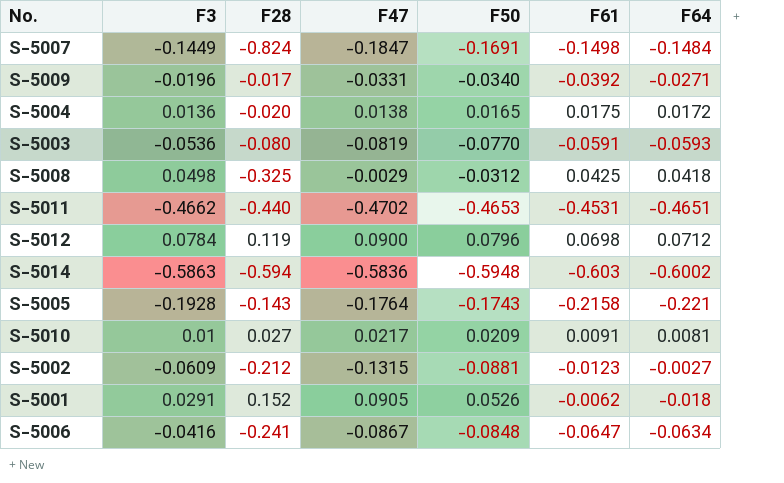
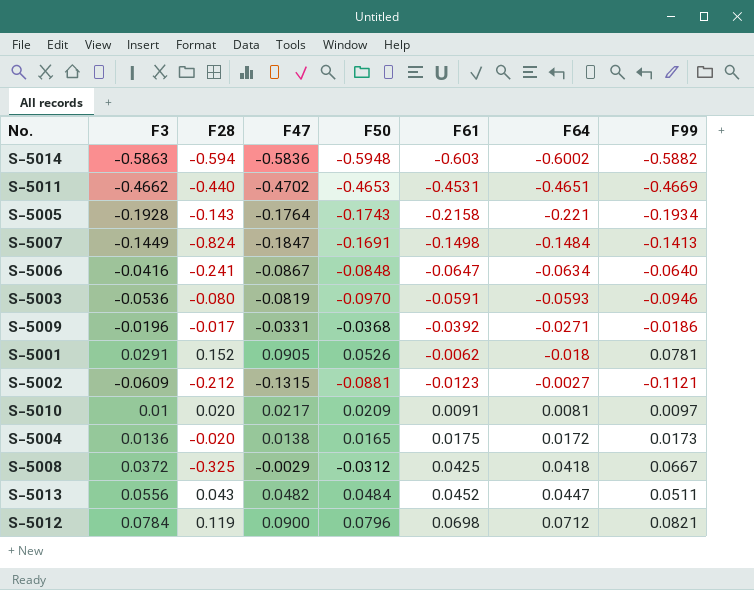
row order: none -> F64 ascending
column F99 | position: none -> 8
S-5003 | F50: -0.0770 -> -0.0970
S-5009 | F50: -0.0340 -> -0.0368
S-5010 | F28: 0.027 -> 0.020
S-5008 | F3: 0.0498 -> 0.0372
row S-5013: none -> 0.0556 | 0.043 | 0.0482 | 0.0484 | 0.0452 | 0.0447 | 0.0511

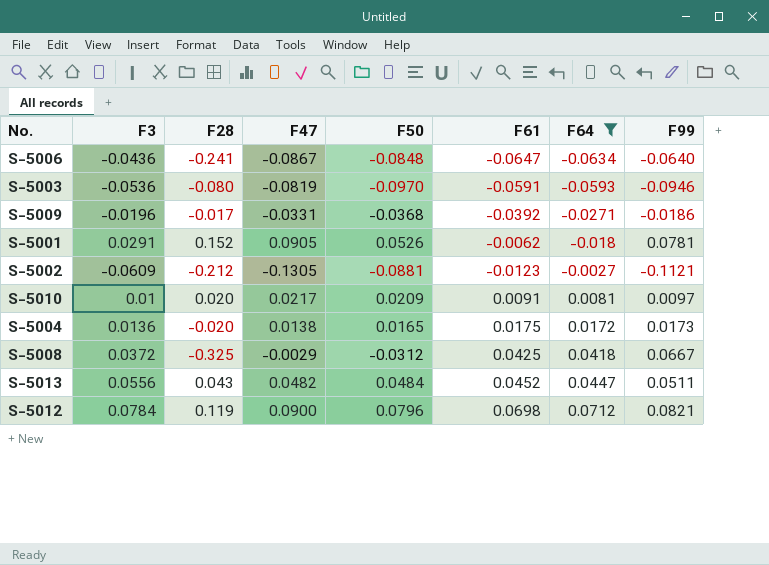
filter: none -> F64 >= -0.0634
S-5006 | F3: -0.0416 -> -0.0436
S-5002 | F47: -0.1315 -> -0.1305

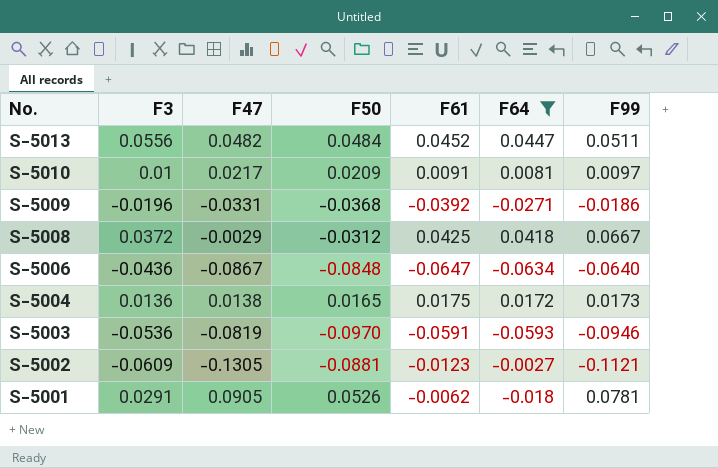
row order: F64 ascending -> No. descending
column F28 | position: 3 -> none
row S-5012: 0.0784 | 0.119 | 0.0900 | 0.0796 | 0.0698 | 0.0712 | 0.0821 -> none

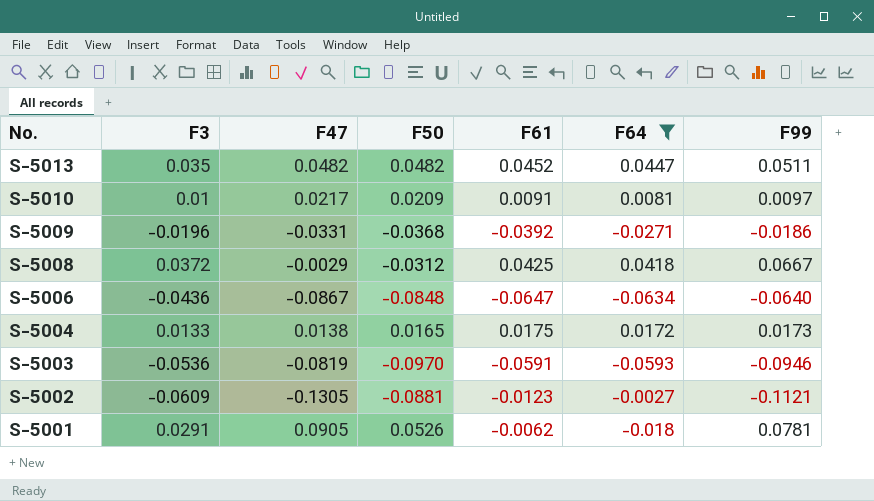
S-5013 | F3: 0.0556 -> 0.035
S-5013 | F50: 0.0484 -> 0.0482
S-5004 | F3: 0.0136 -> 0.0133

